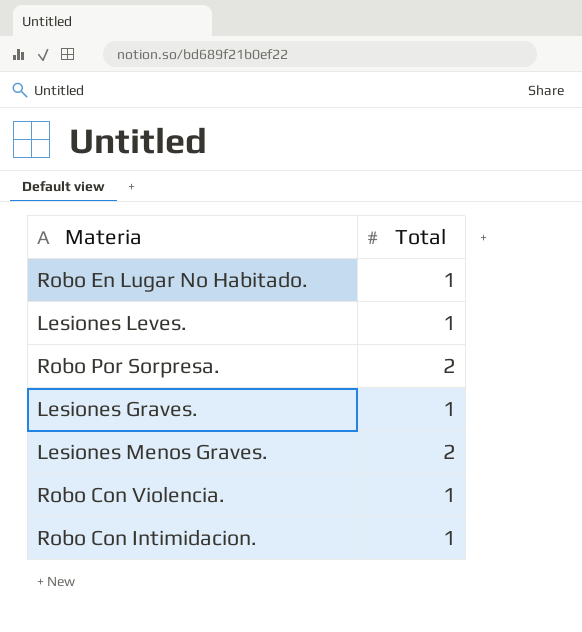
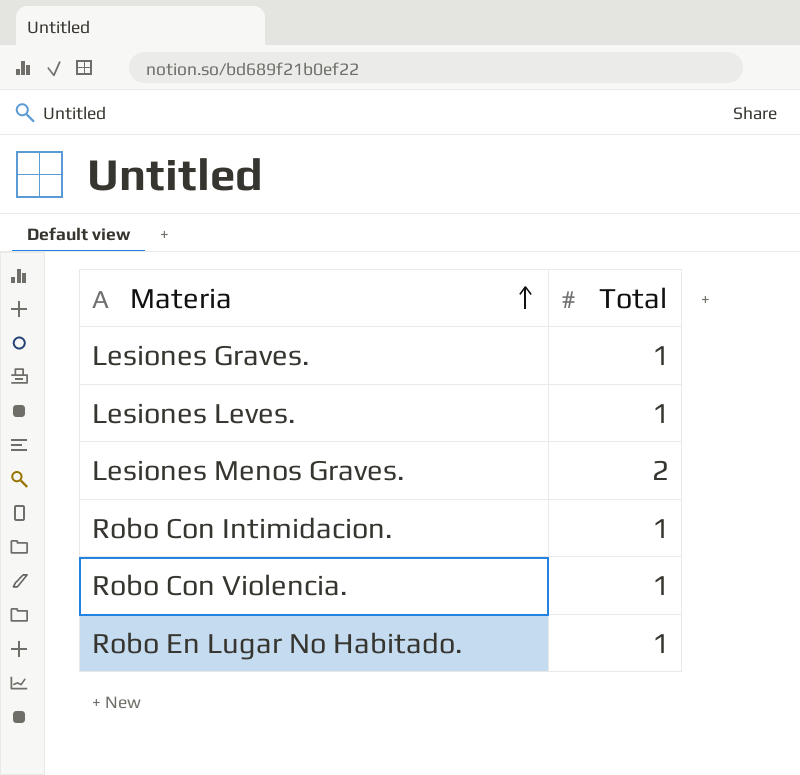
row order: none -> Materia ascending
row Robo Por Sorpresa.: 2 -> none

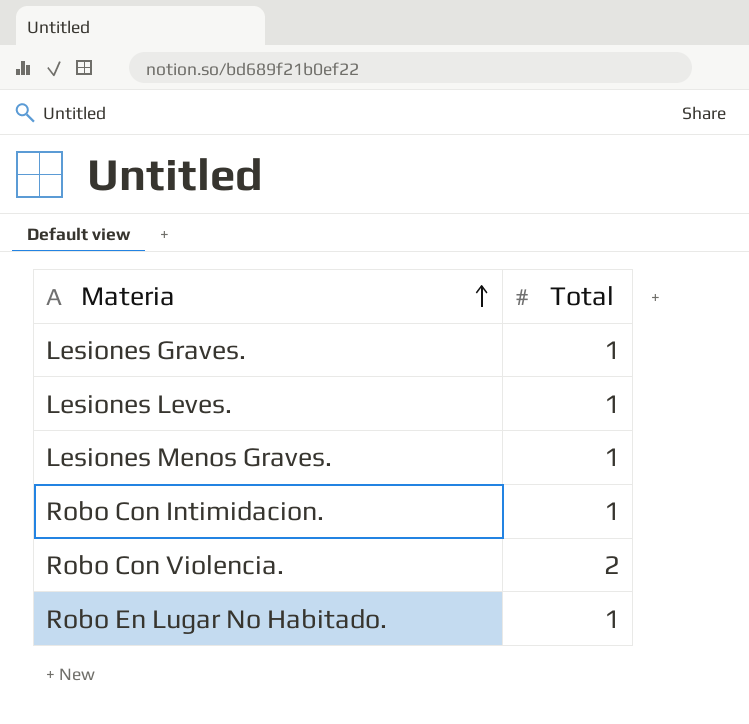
Lesiones Menos Graves. | Total: 2 -> 1
Robo Con Violencia. | Total: 1 -> 2

